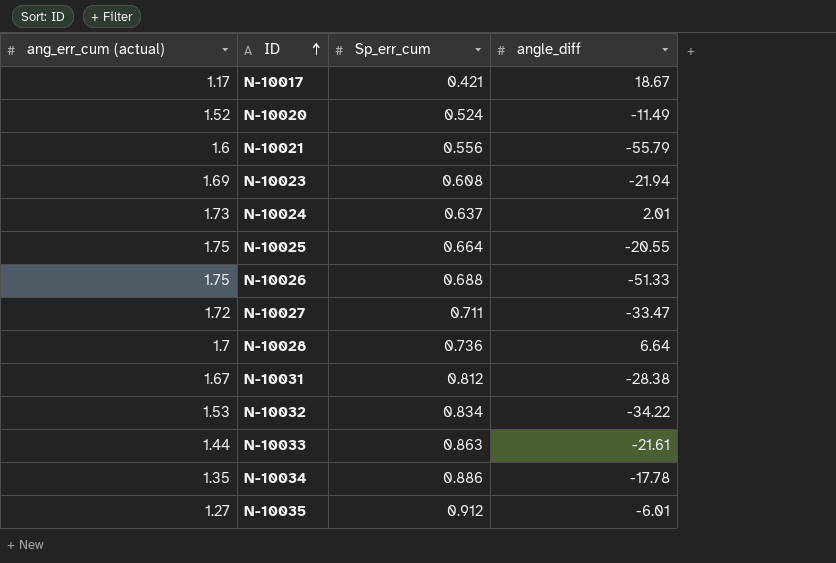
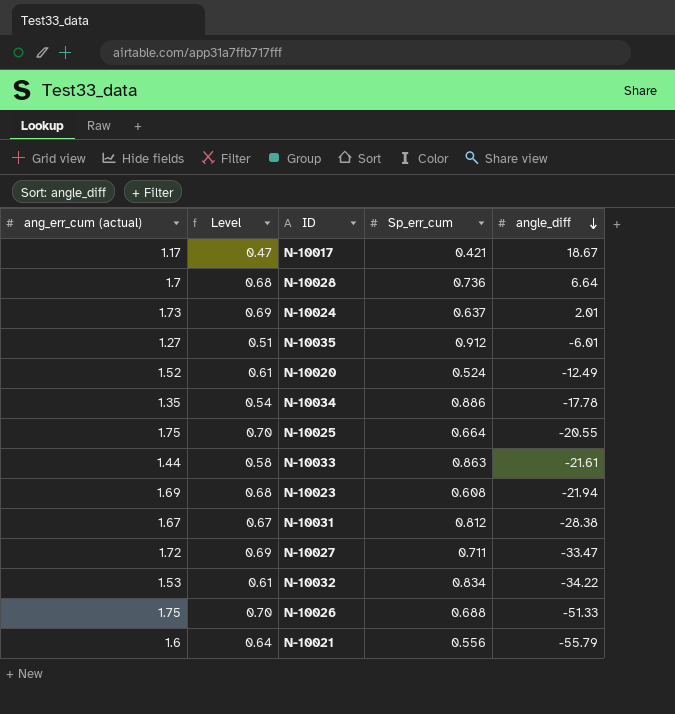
row order: ID ascending -> angle_diff descending
column Level | formula: none -> [ang_err_cum (actual)] * 0.4
N-10020 | angle_diff: -11.49 -> -12.49

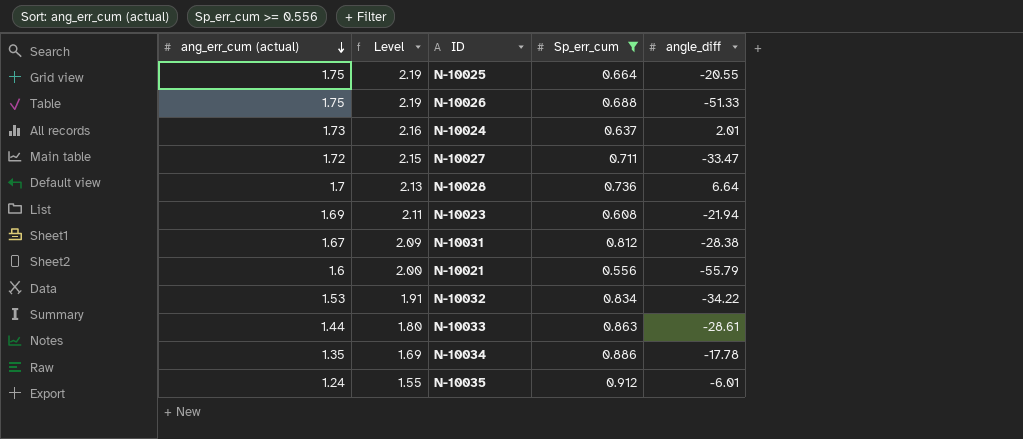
filter: none -> Sp_err_cum >= 0.556
row order: angle_diff descending -> ang_err_cum (actual) descending
column Level | formula: [ang_err_cum (actual)] * 0.4 -> [ang_err_cum (actual)] * 1.25
N-10033 | angle_diff: -21.61 -> -28.61
N-10035 | ang_err_cum (actual): 1.27 -> 1.24

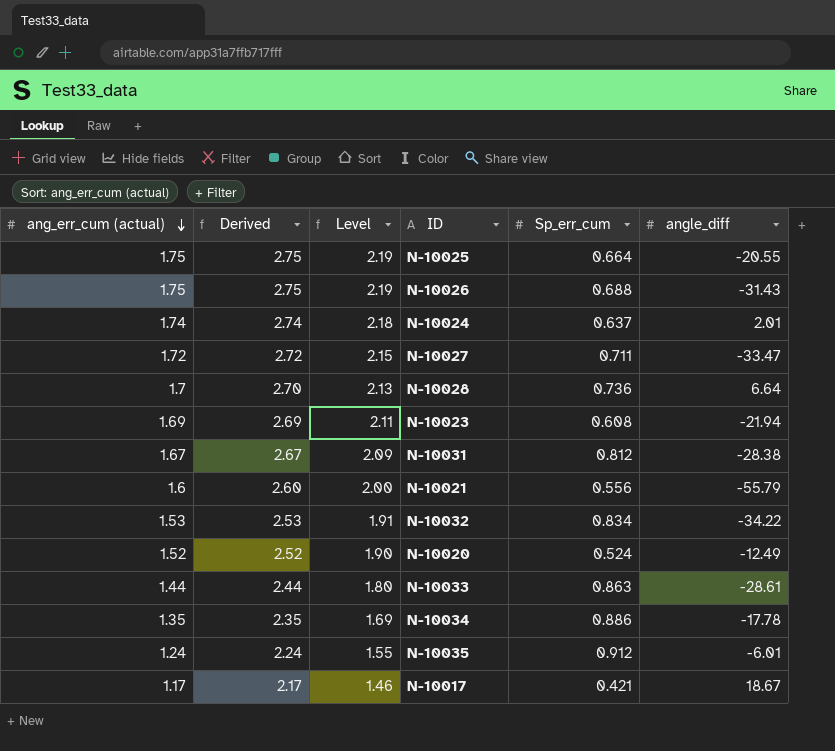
filter: Sp_err_cum >= 0.556 -> none
column Derived | formula: none -> [ang_err_cum (actual)] + 1
N-10026 | angle_diff: -51.33 -> -31.43
N-10024 | ang_err_cum (actual): 1.73 -> 1.74
N-10024 | Level: 2.16 -> 2.18

